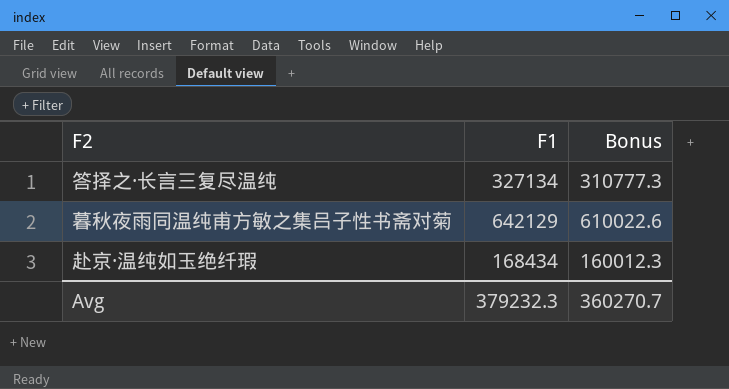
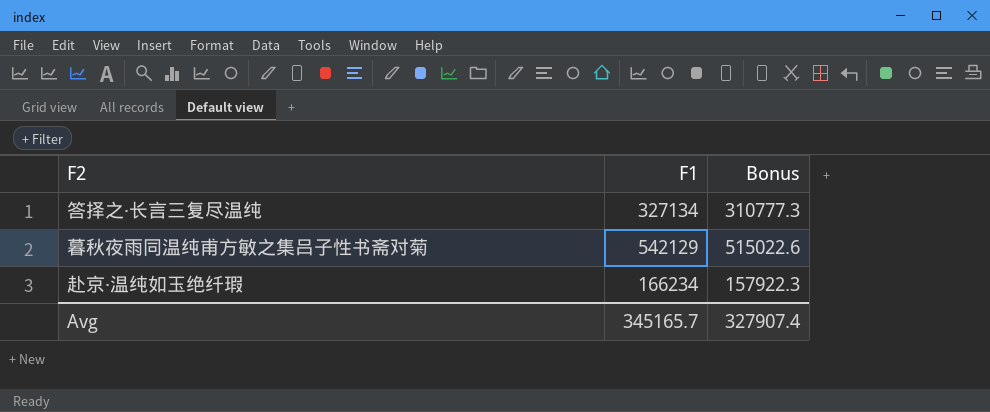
暮秋夜雨同温纯甫方敏之集吕子性书斋对菊 | F1: 642129 -> 542129
暮秋夜雨同温纯甫方敏之集吕子性书斋对菊 | Bonus: 610022.6 -> 515022.6
赴京·温纯如玉绝纤瑕 | F1: 168434 -> 166234
赴京·温纯如玉绝纤瑕 | Bonus: 160012.3 -> 157922.3
Avg | F1: 379232.3 -> 345165.7
Avg | Bonus: 360270.7 -> 327907.4

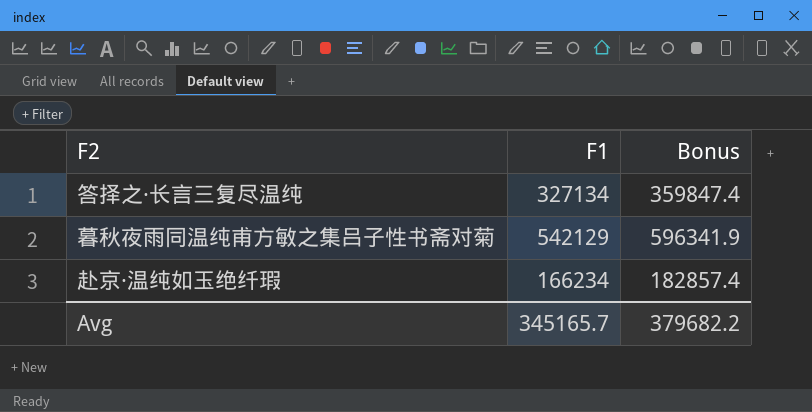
column Bonus | formula: [F1] * 0.95 -> [F1] * 1.1
Avg | Bonus: 327907.4 -> 379682.2

